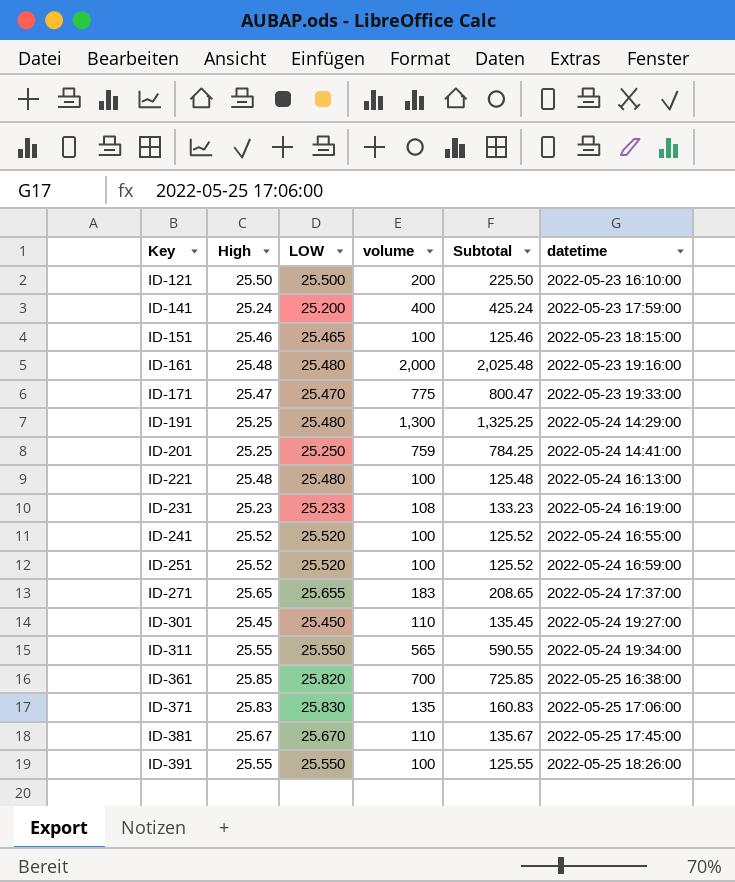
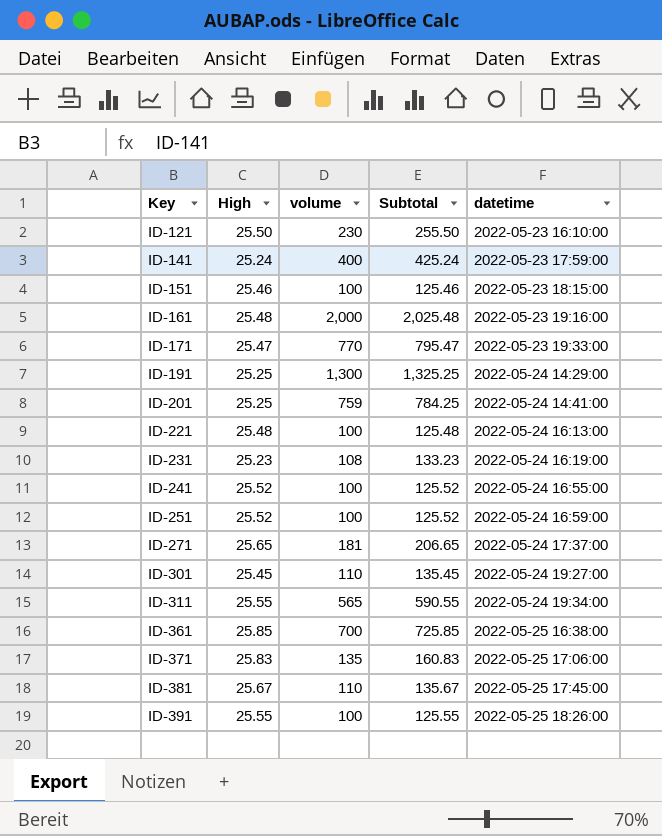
column LOW | position: 3 -> none
ID-121 | volume: 200 -> 230
ID-121 | Subtotal: 225.50 -> 255.50
ID-171 | volume: 775 -> 770
ID-171 | Subtotal: 800.47 -> 795.47
ID-271 | volume: 183 -> 181
ID-271 | Subtotal: 208.65 -> 206.65

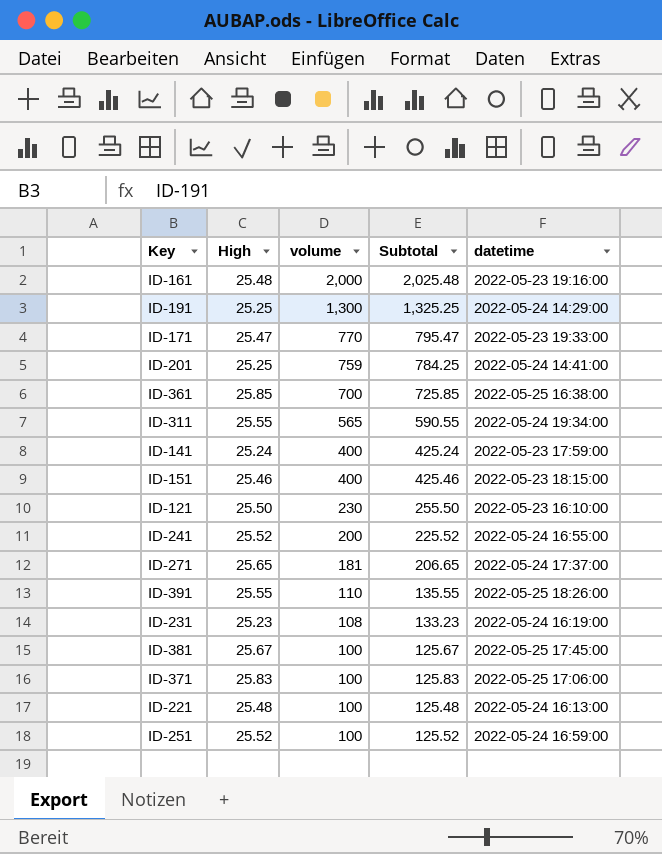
row order: Key ascending -> volume descending
row ID-301: 25.45 | 110 | 135.45 | 2022-05-24 19:27:00 -> none
ID-151 | volume: 100 -> 400
ID-151 | Subtotal: 125.46 -> 425.46
ID-241 | volume: 100 -> 200
ID-241 | Subtotal: 125.52 -> 225.52
ID-391 | volume: 100 -> 110
ID-391 | Subtotal: 125.55 -> 135.55
ID-381 | volume: 110 -> 100
ID-381 | Subtotal: 135.67 -> 125.67
ID-371 | volume: 135 -> 100
ID-371 | Subtotal: 160.83 -> 125.83

